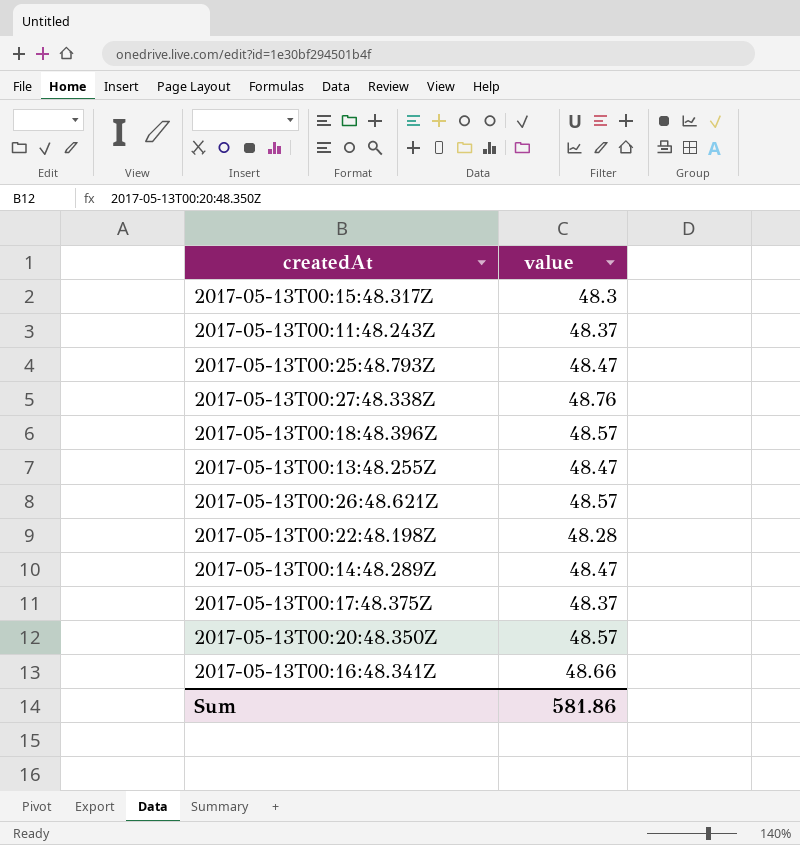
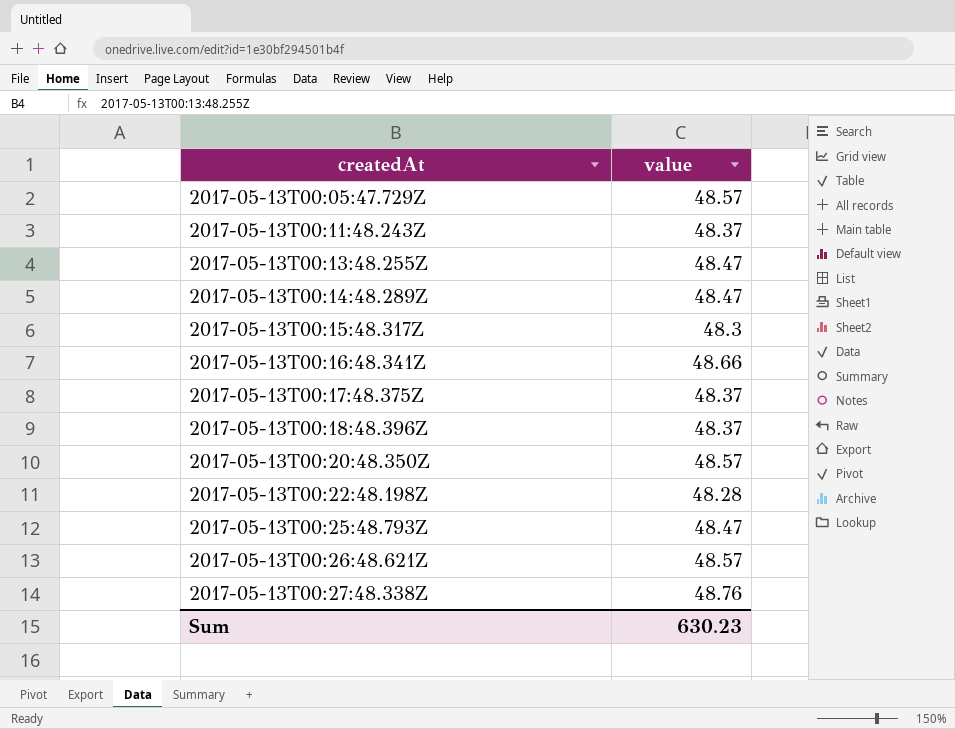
row order: none -> createdAt ascending
row 2017-05-13T00:05:47.729Z: none -> 48.57
2017-05-13T00:18:48.396Z | value: 48.57 -> 48.37
Sum | value: 581.86 -> 630.23

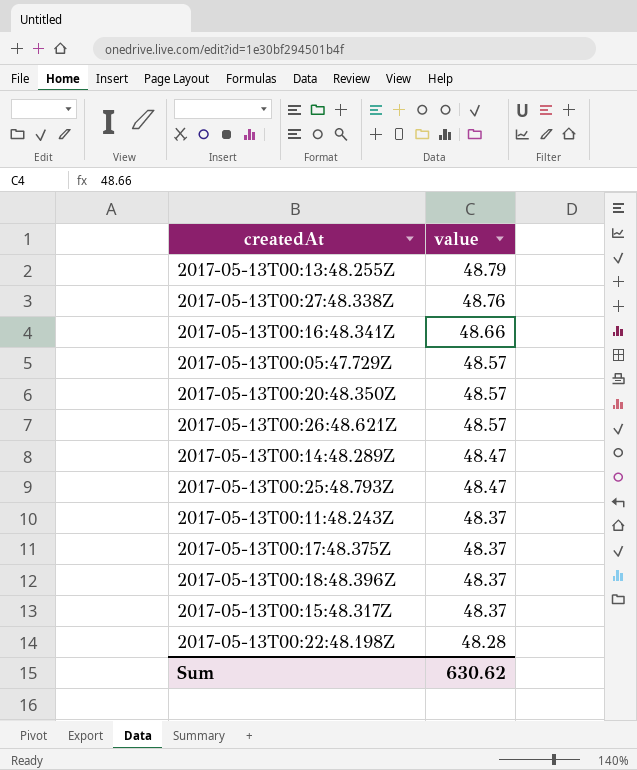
row order: createdAt ascending -> value descending
2017-05-13T00:13:48.255Z | value: 48.47 -> 48.79
2017-05-13T00:15:48.317Z | value: 48.3 -> 48.37
Sum | value: 630.23 -> 630.62

